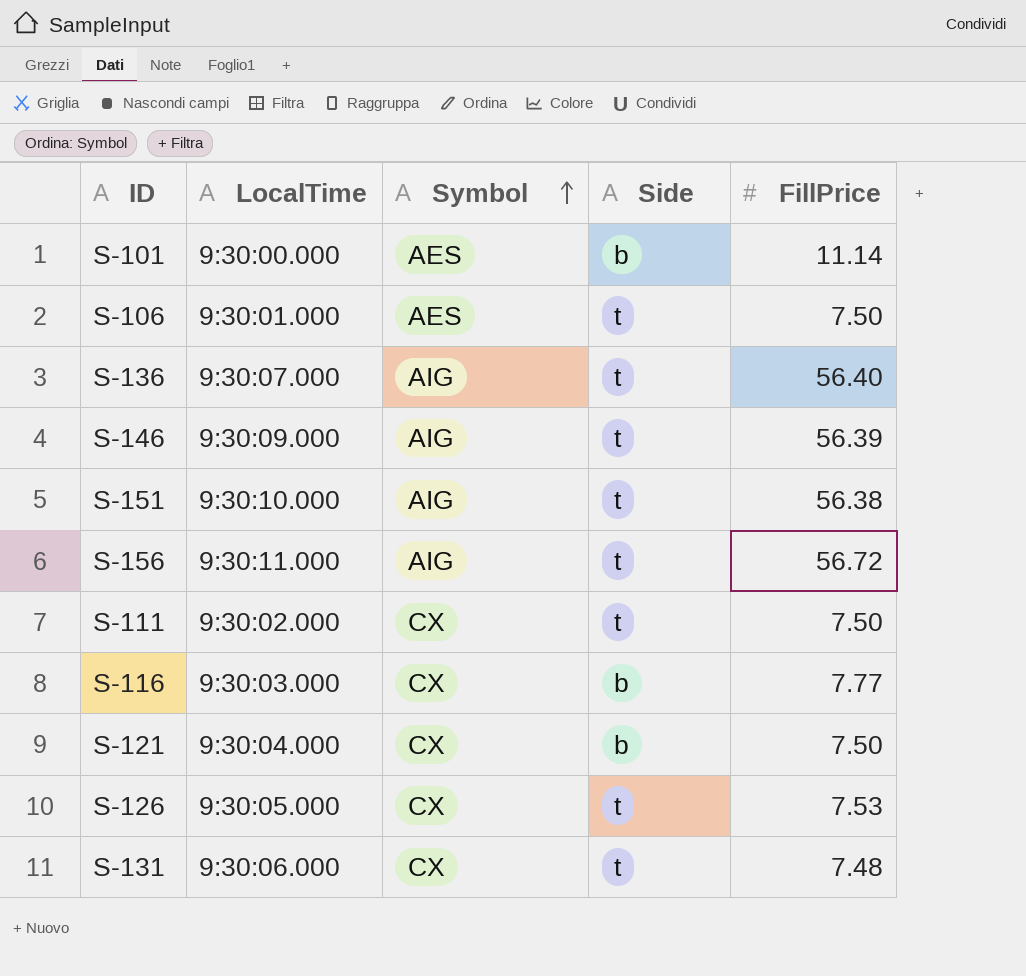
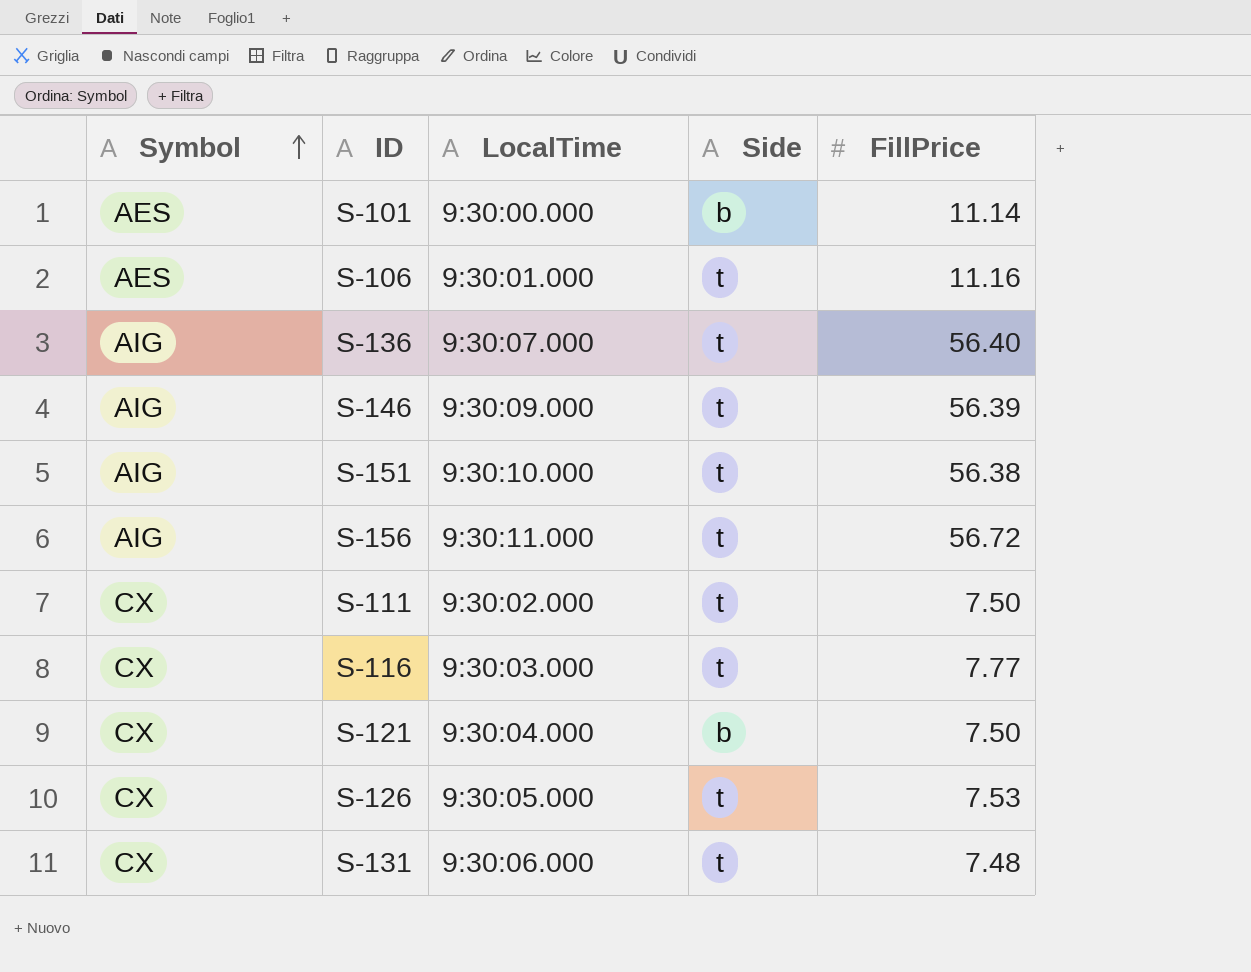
column Symbol | position: 3 -> 1
S-106 | FillPrice: 7.50 -> 11.16
S-116 | Side: b -> t

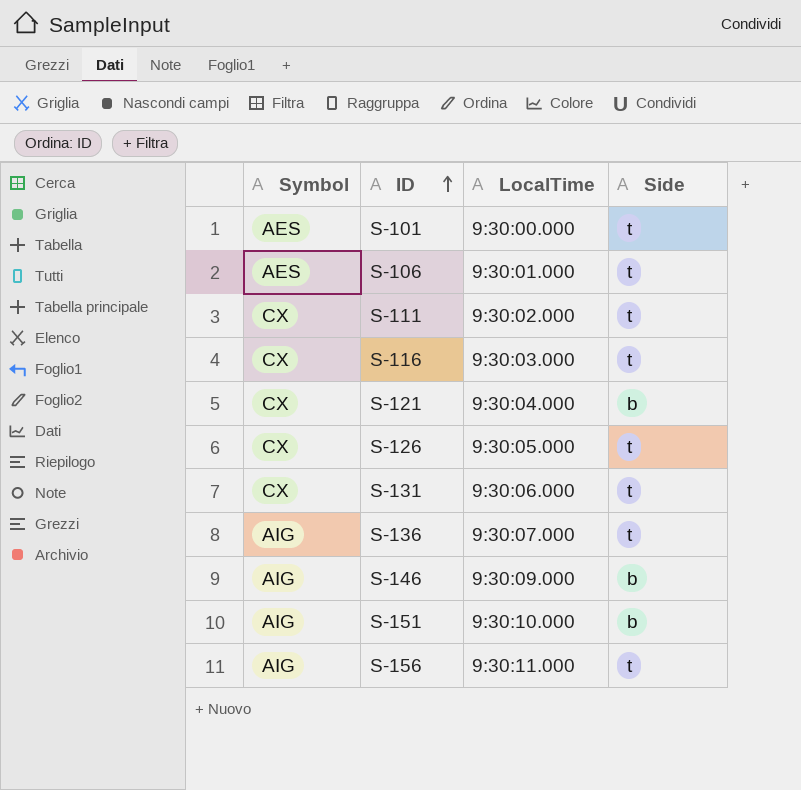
row order: Symbol ascending -> ID ascending
column FillPrice | position: 5 -> none
S-101 | Side: b -> t
S-146 | Side: t -> b
S-151 | Side: t -> b

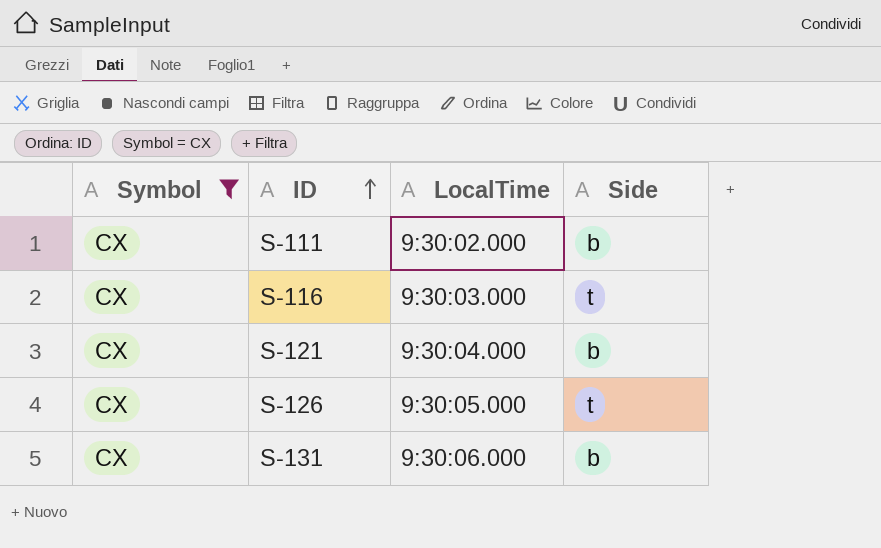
filter: none -> Symbol = CX
S-111 | Side: t -> b
S-131 | Side: t -> b

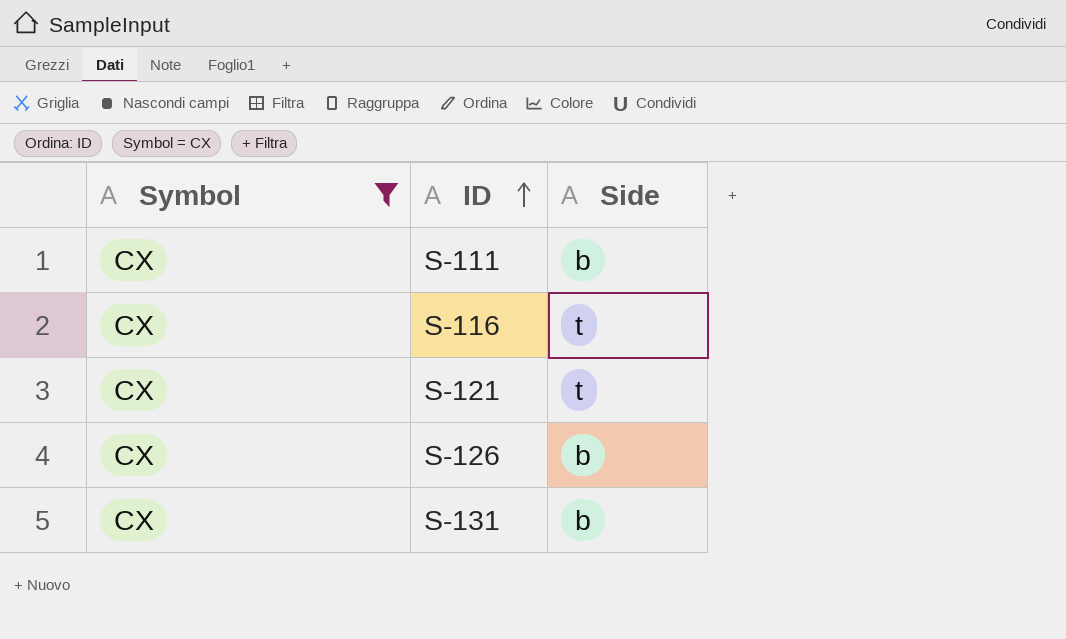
column LocalTime | position: 3 -> none
S-121 | Side: b -> t
S-126 | Side: t -> b

